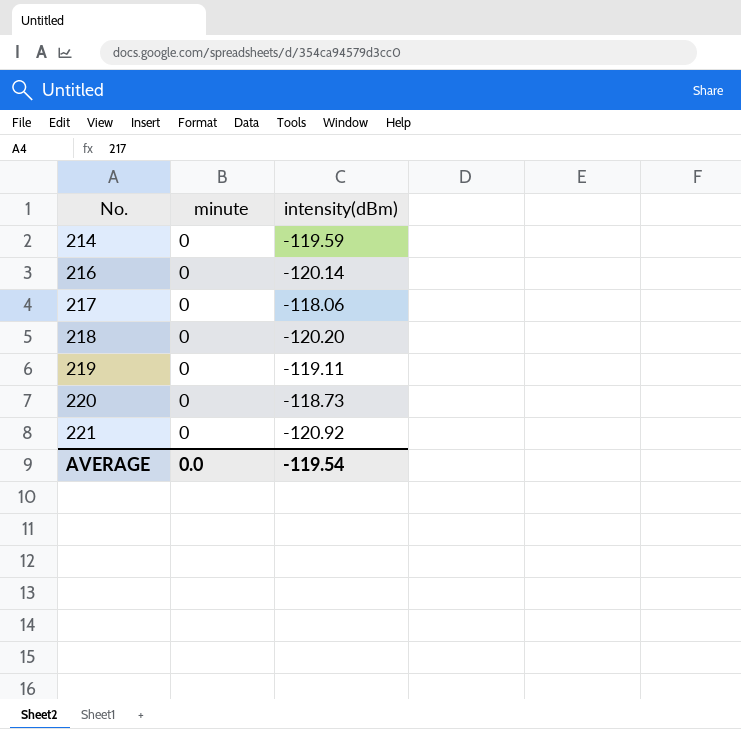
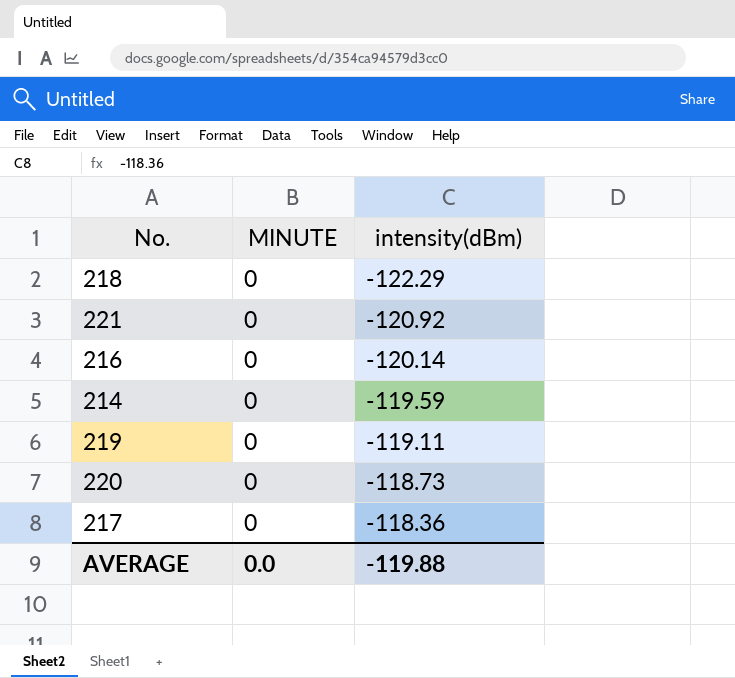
row order: No. ascending -> intensity(dBm) ascending
column name: minute -> MINUTE
218 | intensity(dBm): -120.20 -> -122.29
217 | intensity(dBm): -118.06 -> -118.36
AVERAGE | intensity(dBm): -119.54 -> -119.88

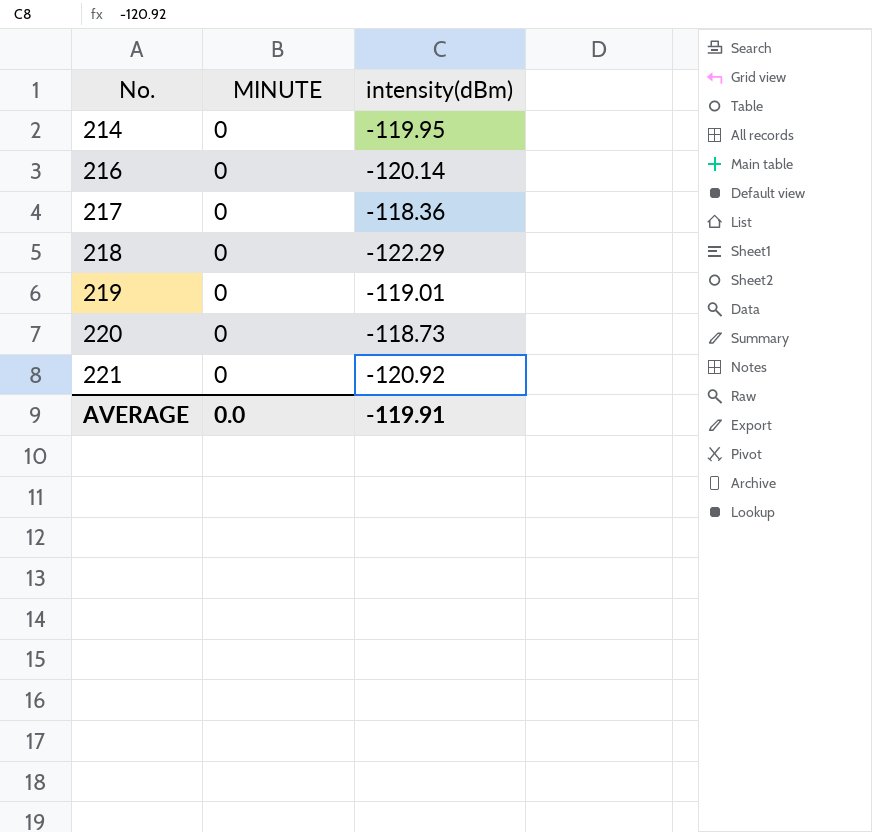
row order: intensity(dBm) ascending -> No. ascending
214 | intensity(dBm): -119.59 -> -119.95
219 | intensity(dBm): -119.11 -> -119.01
AVERAGE | intensity(dBm): -119.88 -> -119.91

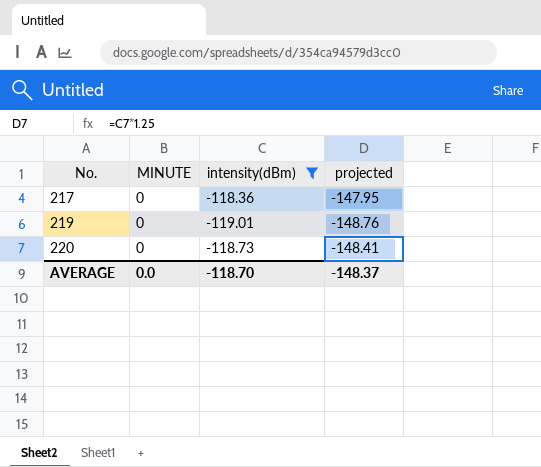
filter: none -> intensity(dBm) >= -119.01
column projected | formula: none -> [intensity(dBm)] * 1.25
AVERAGE | intensity(dBm): -119.91 -> -118.70

